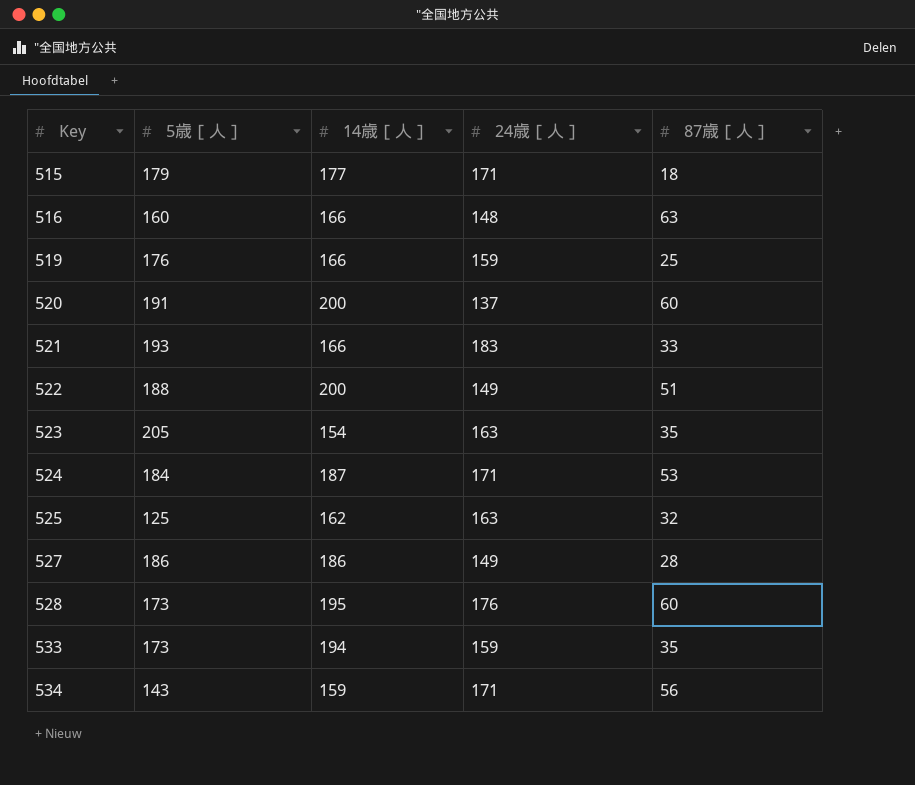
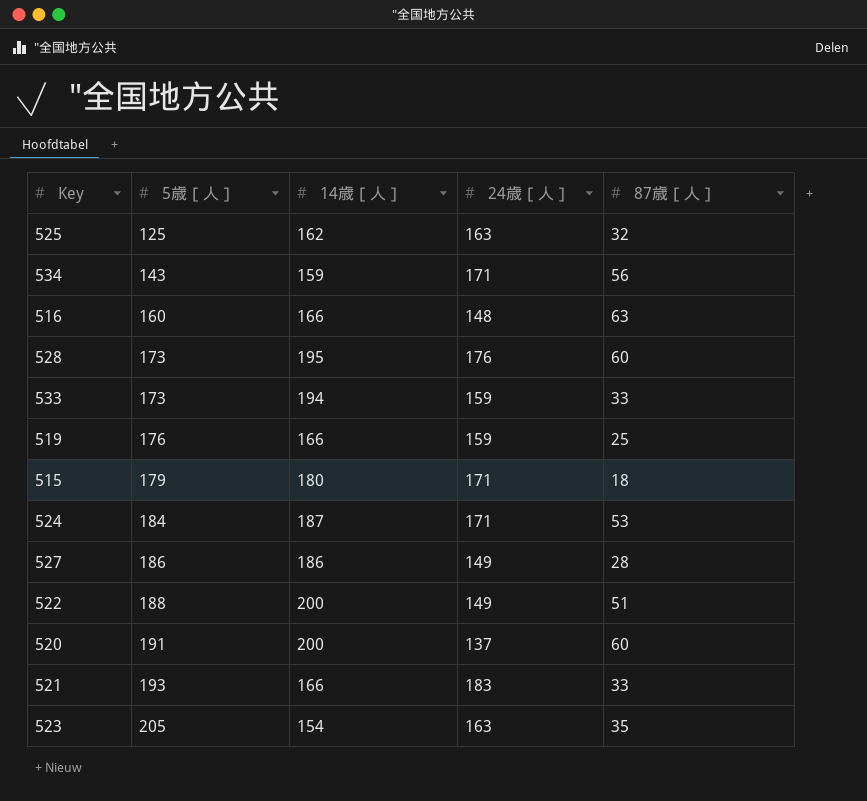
row order: Key ascending -> 5歳［人］ ascending
533 | 87歳［人］: 35 -> 33
515 | 14歳［人］: 177 -> 180

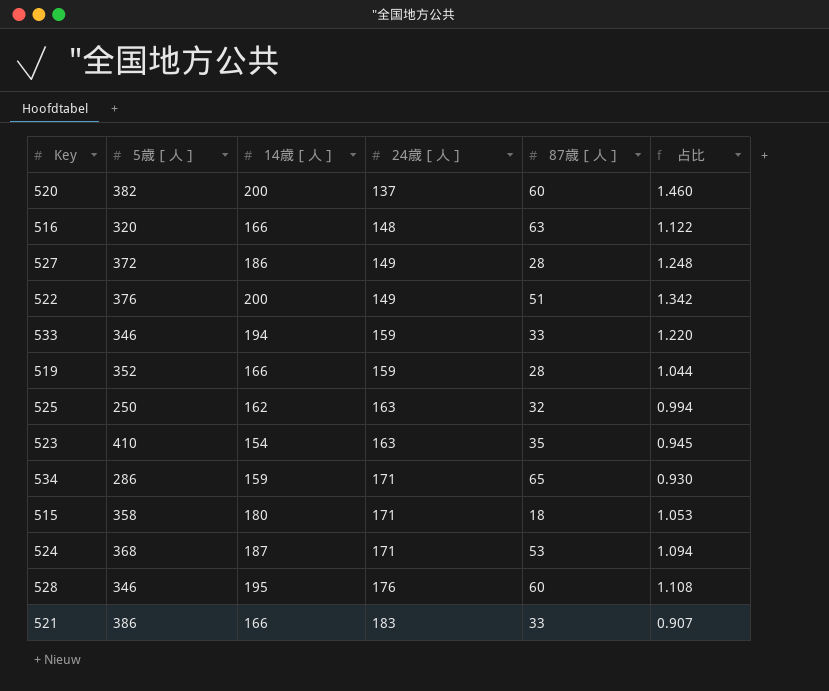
row order: 5歳［人］ ascending -> 24歳［人］ ascending
column 占比 | formula: none -> [14歳［人］] / [24歳［人］]
520 | 5歳［人］: 191 -> 382
516 | 5歳［人］: 160 -> 320
527 | 5歳［人］: 186 -> 372
522 | 5歳［人］: 188 -> 376
533 | 5歳［人］: 173 -> 346
519 | 5歳［人］: 176 -> 352
519 | 87歳［人］: 25 -> 28
525 | 5歳［人］: 125 -> 250
523 | 5歳［人］: 205 -> 410
534 | 5歳［人］: 143 -> 286
534 | 87歳［人］: 56 -> 65
515 | 5歳［人］: 179 -> 358
524 | 5歳［人］: 184 -> 368
528 | 5歳［人］: 173 -> 346
521 | 5歳［人］: 193 -> 386

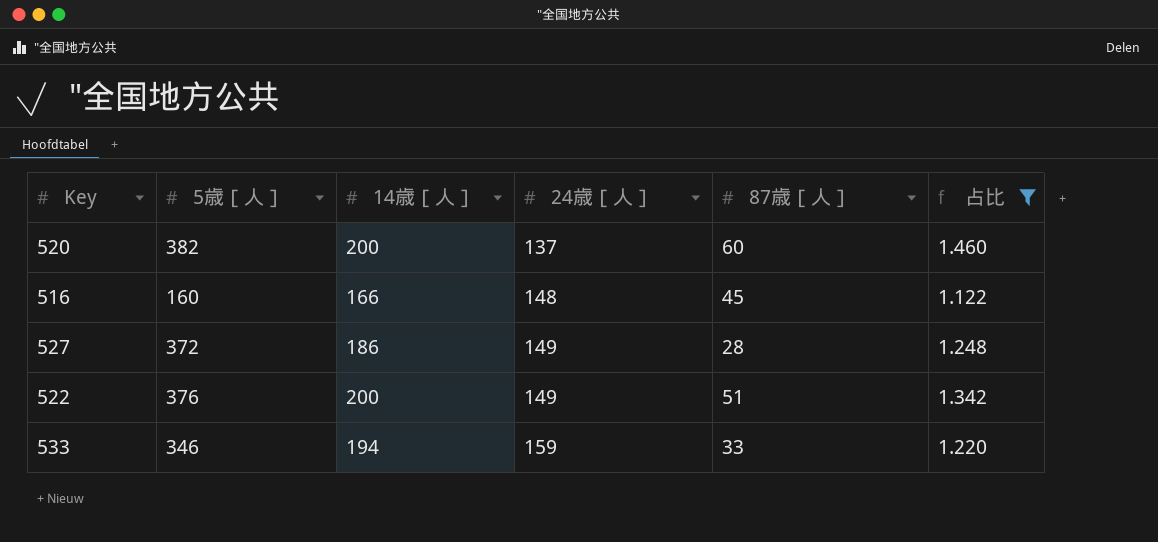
filter: none -> 占比 >= 1.122
516 | 5歳［人］: 320 -> 160
516 | 87歳［人］: 63 -> 45

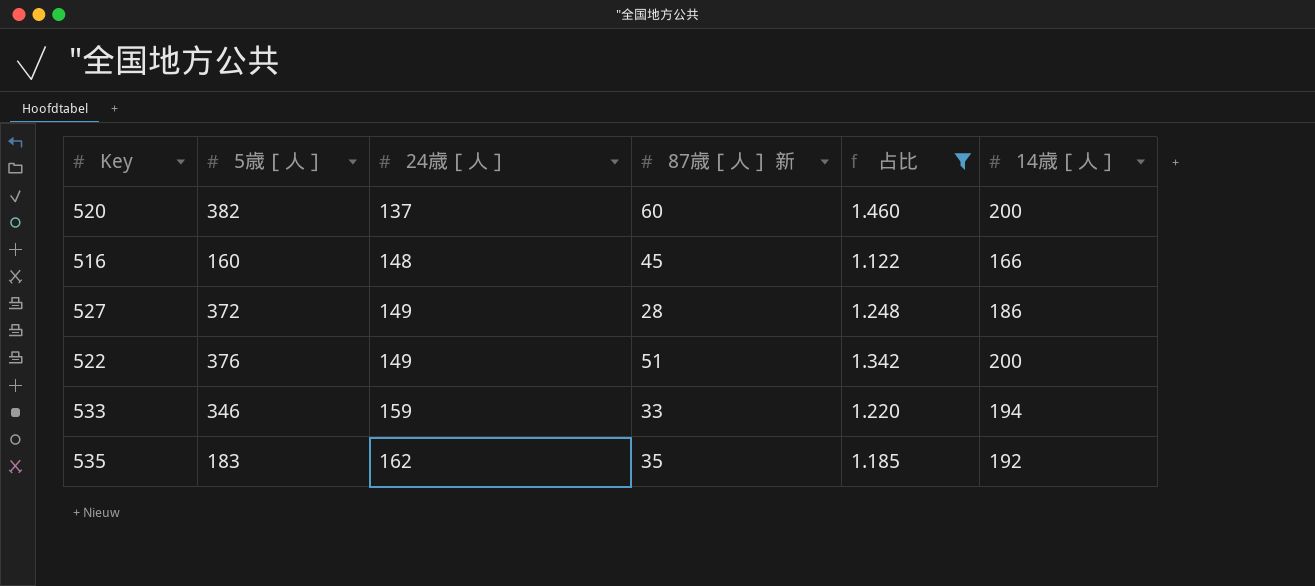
column name: 87歳［人］ -> 87歳［人］ 新
column 14歳［人］ | position: 3 -> 6
row 535: none -> 183 | 162 | 35 | 1.185 | 192

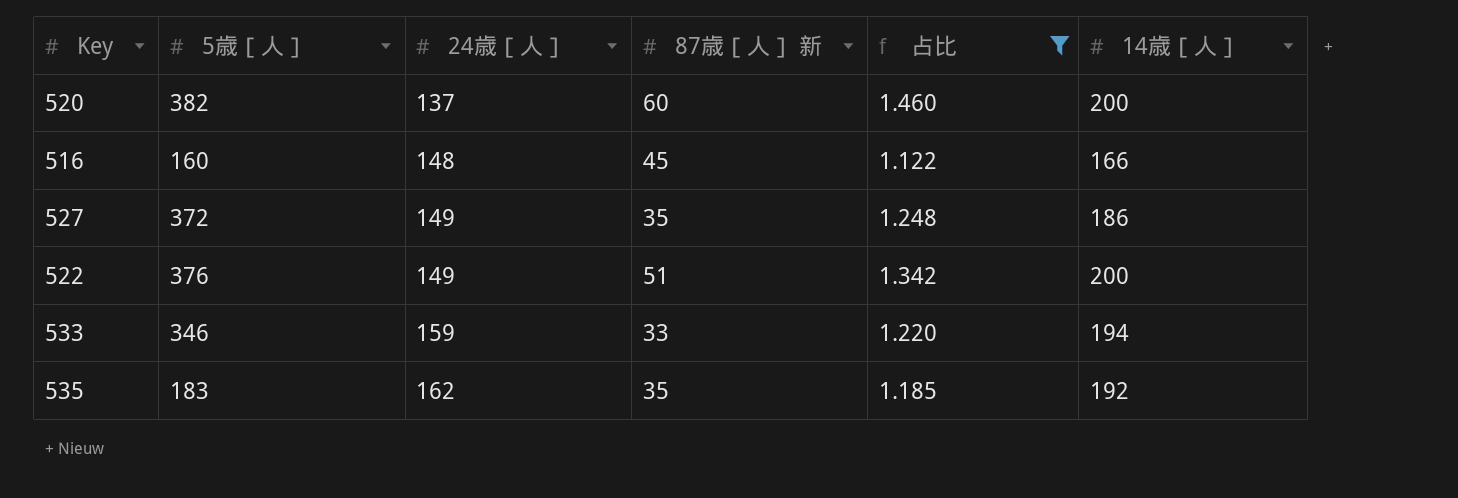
527 | 87歳［人］ 新: 28 -> 35

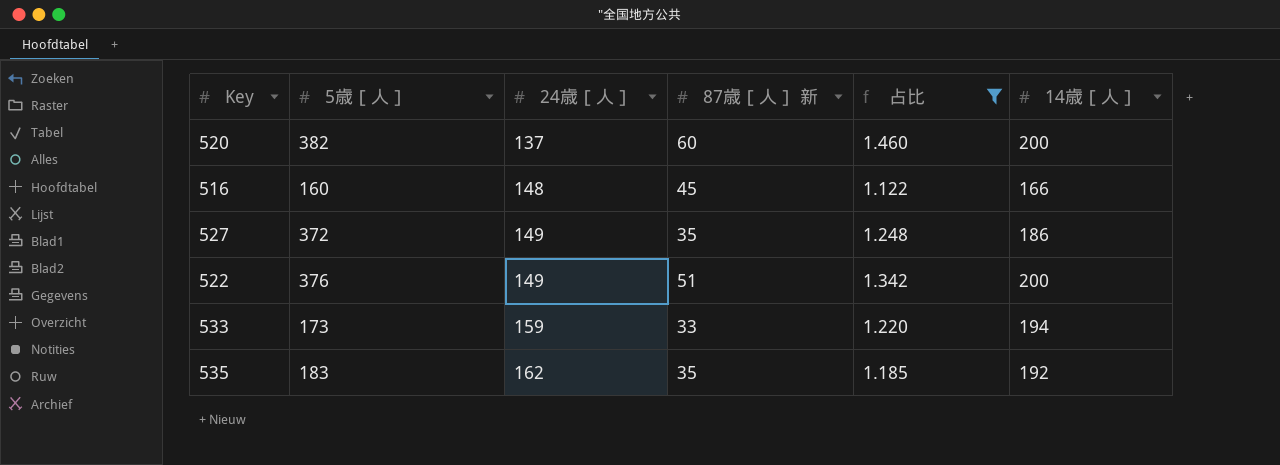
533 | 5歳［人］: 346 -> 173

